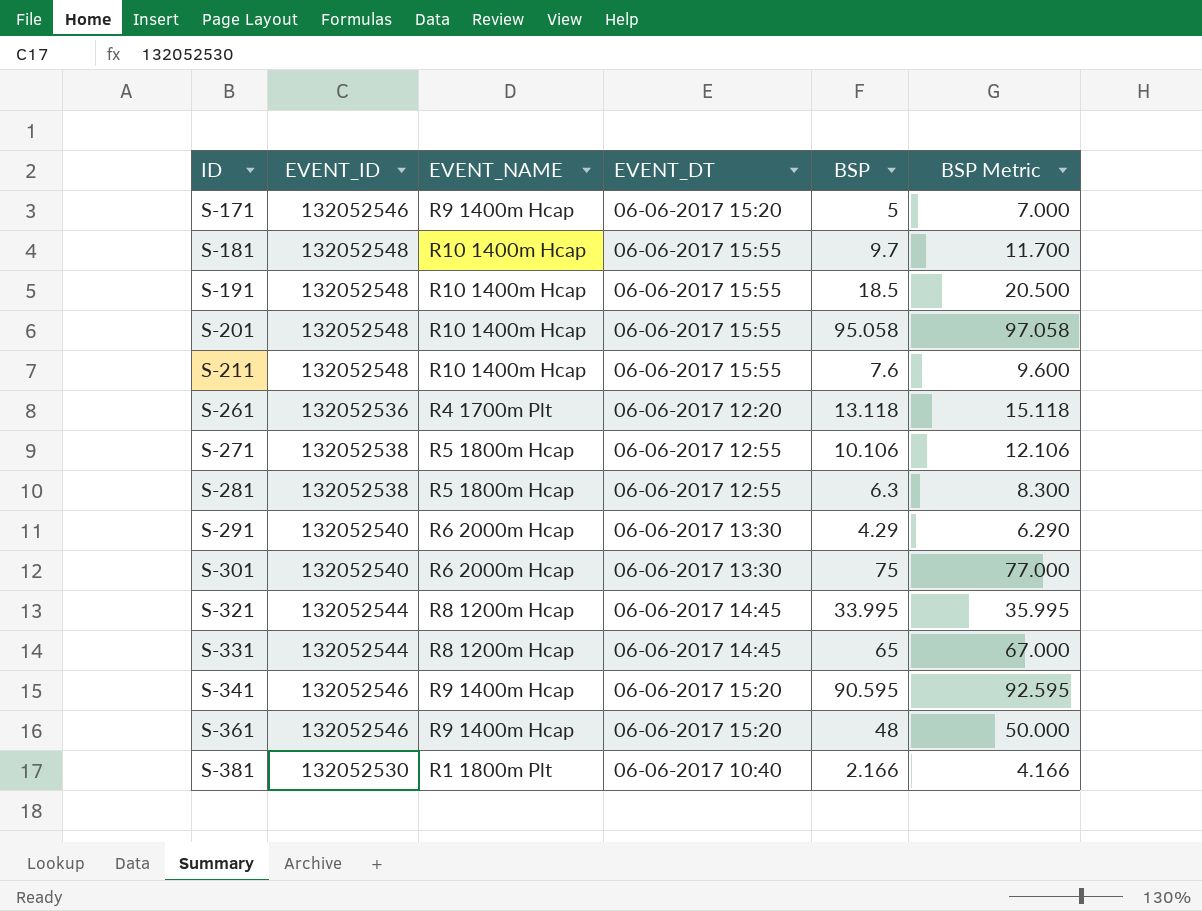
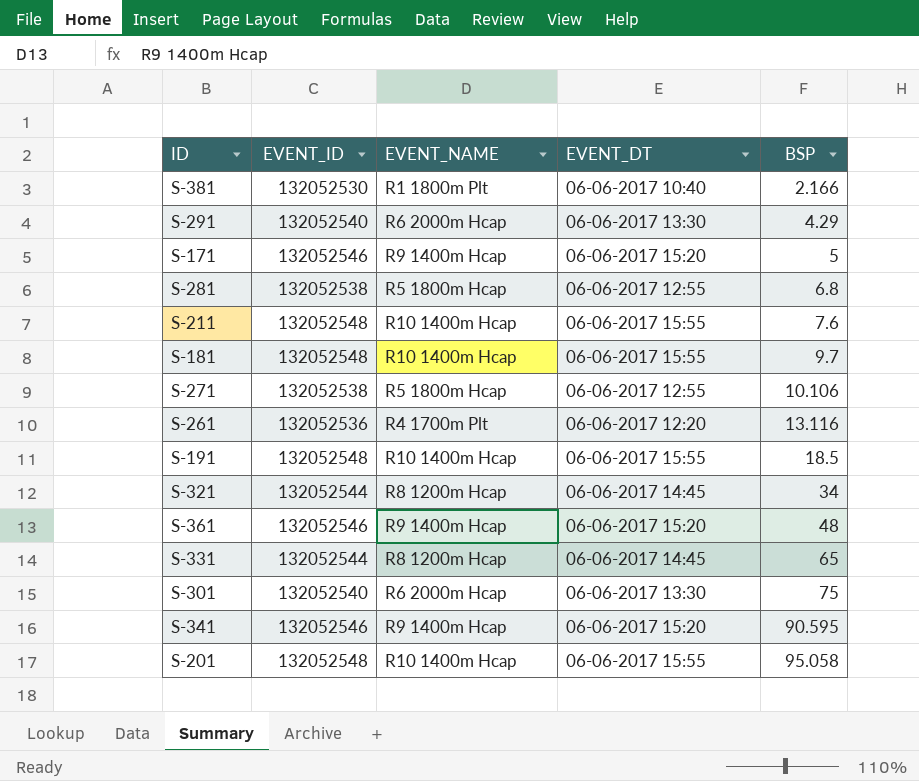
row order: ID ascending -> BSP ascending
column BSP Metric | formula: [BSP] + 2 -> none
S-281 | BSP: 6.3 -> 6.8
S-261 | BSP: 13.118 -> 13.116
S-321 | BSP: 33.995 -> 34

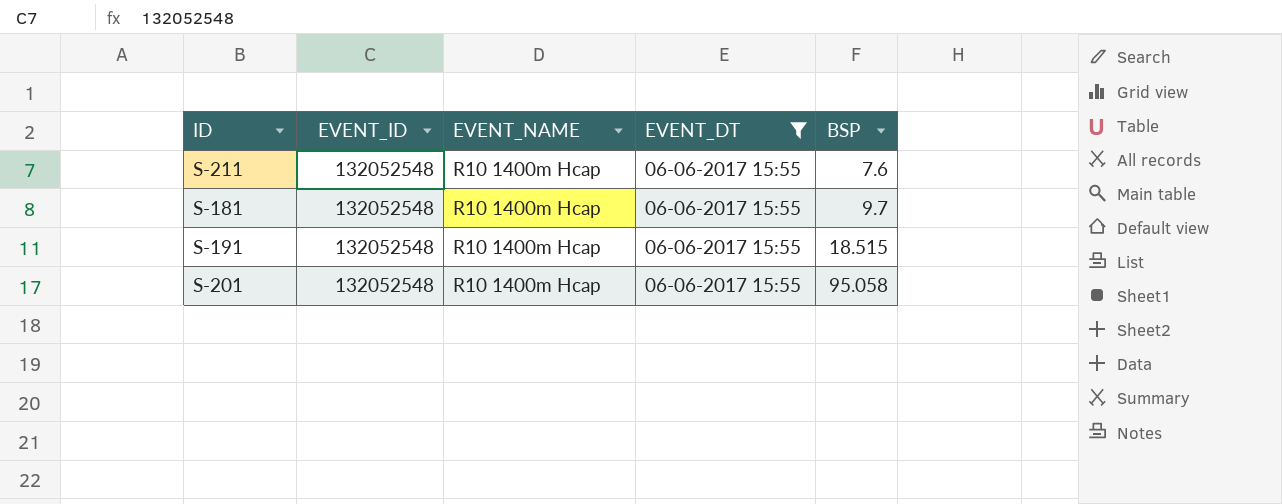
filter: none -> EVENT_DT = 06-06-2017 15:55
S-191 | BSP: 18.5 -> 18.515

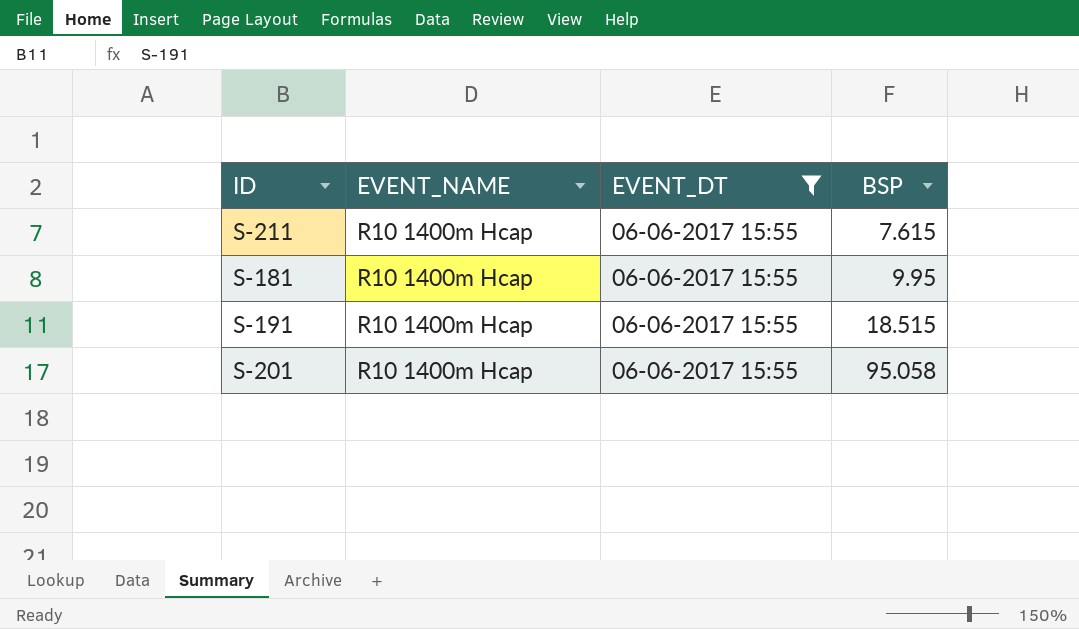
column EVENT_ID | position: 2 -> none
S-211 | BSP: 7.6 -> 7.615
S-181 | BSP: 9.7 -> 9.95

